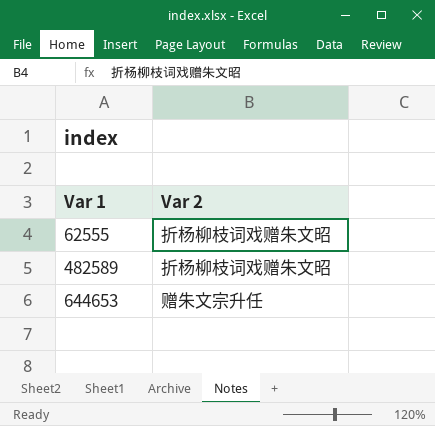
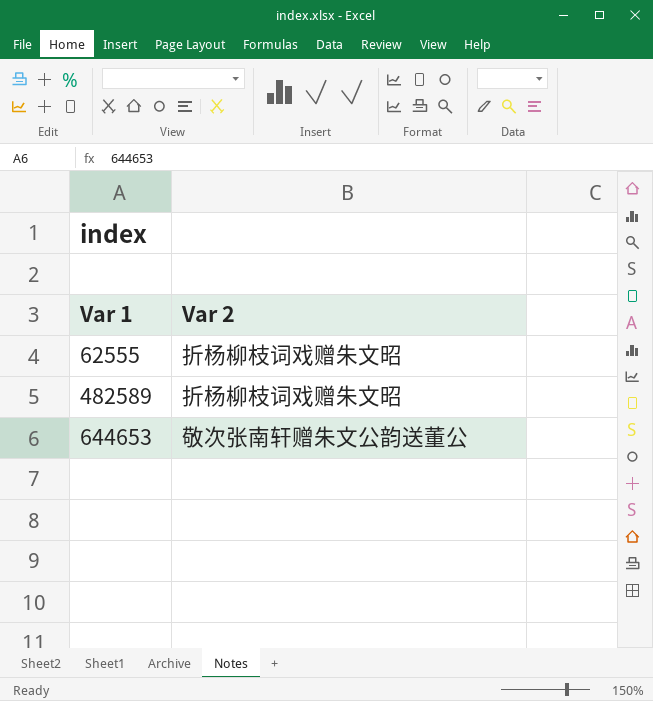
644653 | Var 2: 赠朱文宗升任 -> 敬次张南轩赠朱文公韵送董公

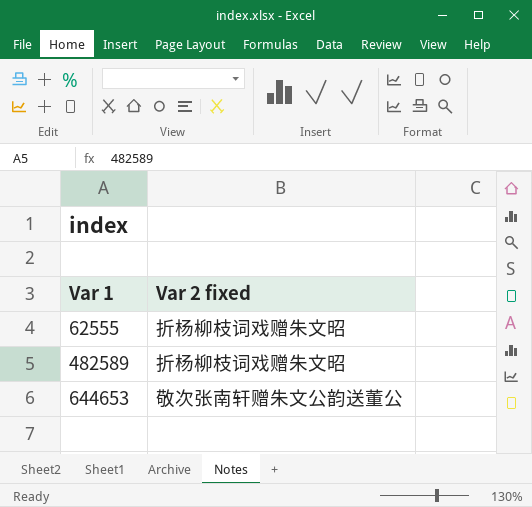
column name: Var 2 -> Var 2 fixed

